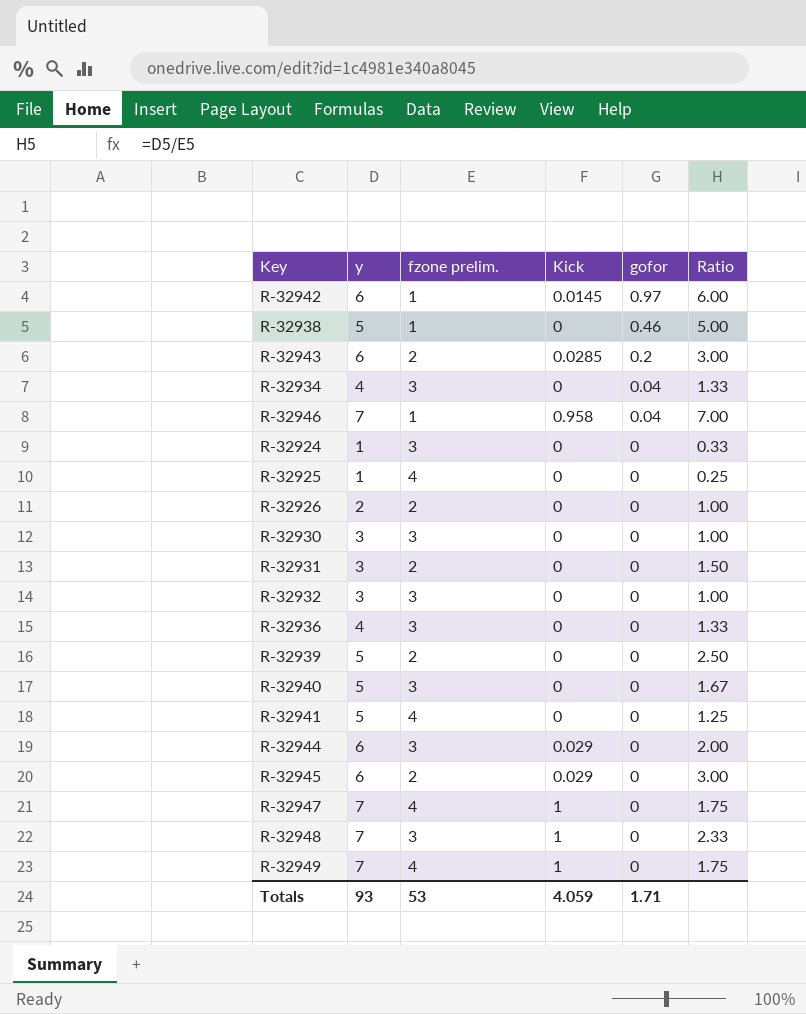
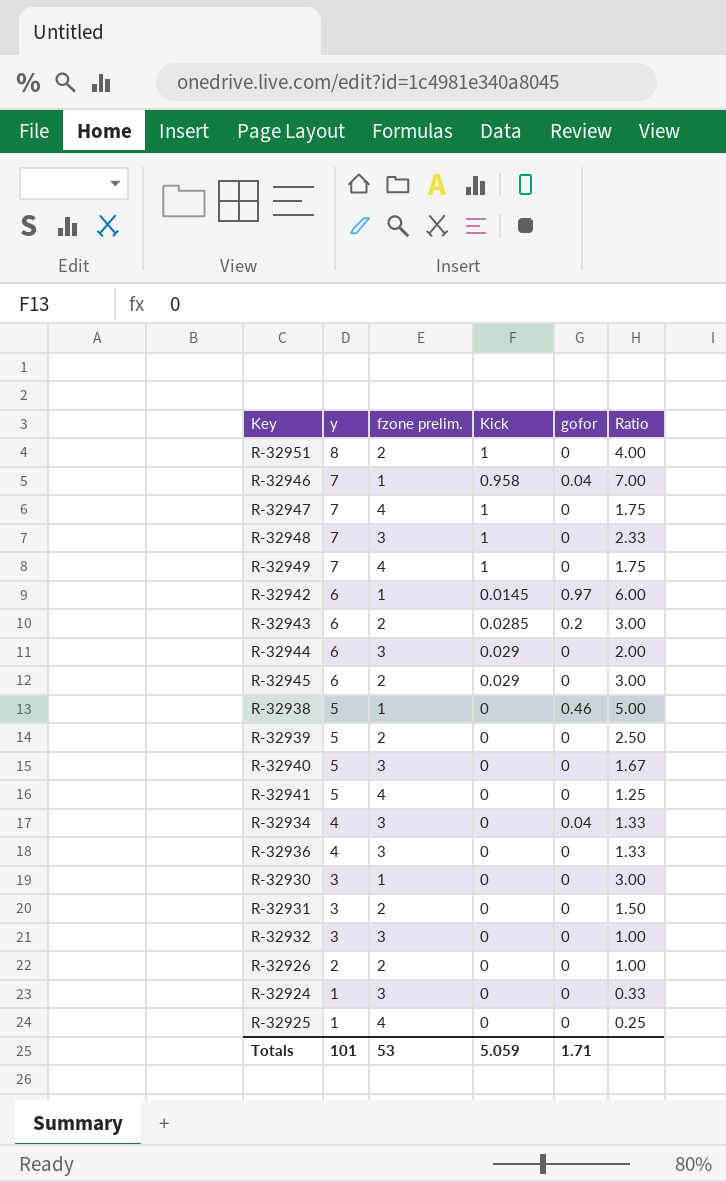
row order: gofor descending -> y descending
row R-32951: none -> 8 | 2 | 1 | 0 | 4.00
R-32930 | fzone prelim.: 3 -> 1
R-32930 | Ratio: 1.00 -> 3.00
Totals | y: 93 -> 101
Totals | Kick: 4.059 -> 5.059

